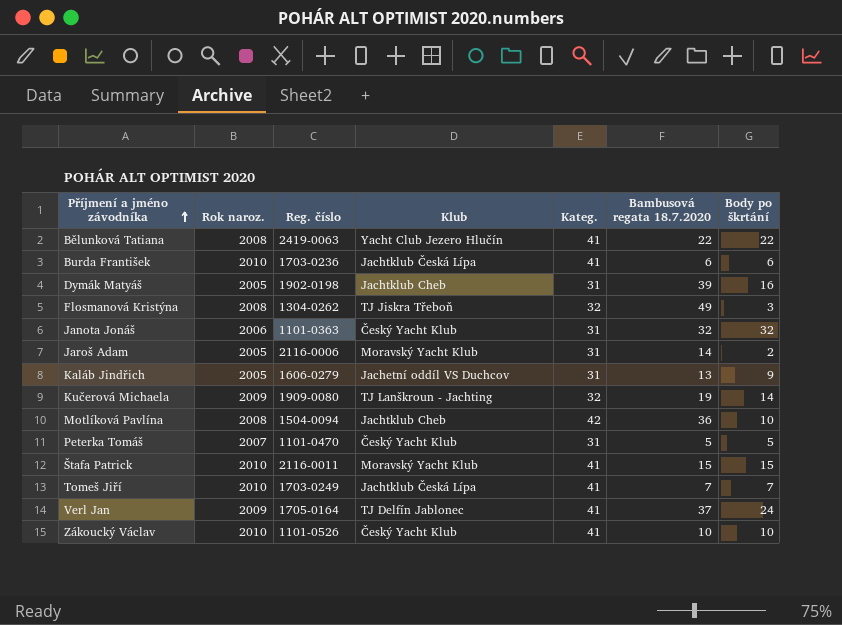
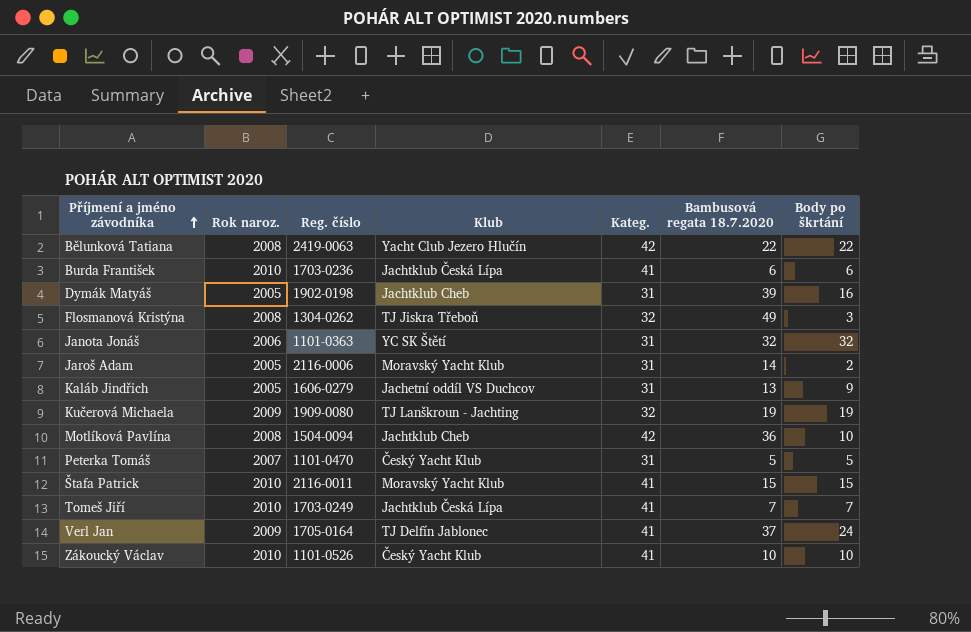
Bělunková Tatiana | Kateg.: 41 -> 42
Janota Jonáš | Klub: Český Yacht Klub -> YC SK Štětí
Kučerová Michaela | Body po škrtání: 14 -> 19

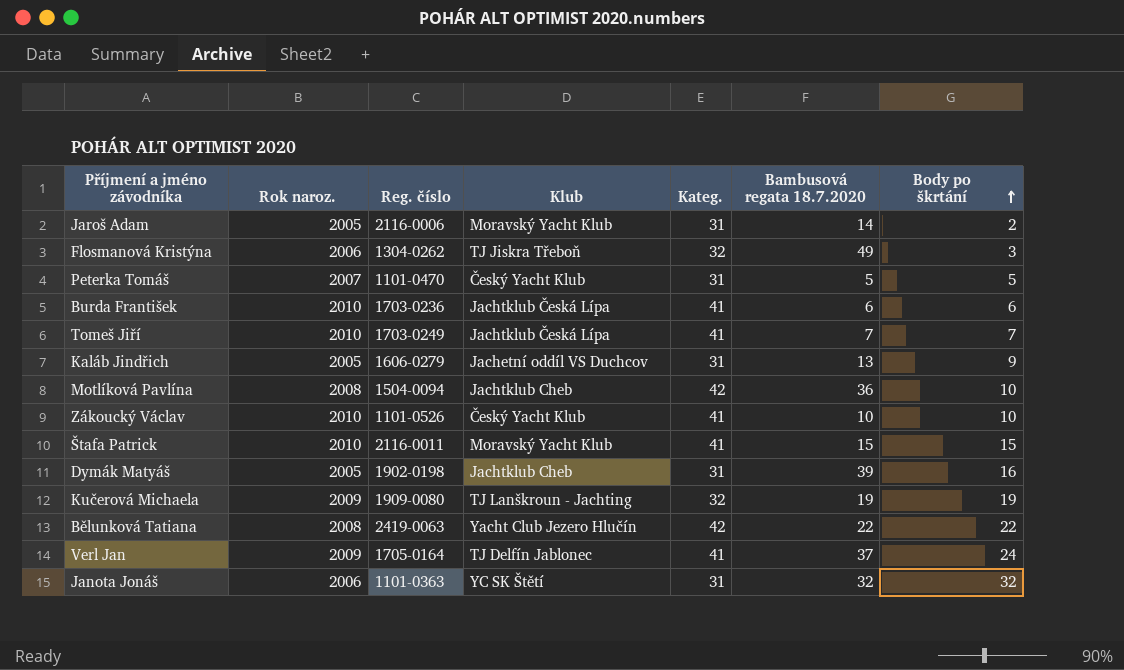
row order: Příjmení a jméno závodníka ascending -> Body po škrtání ascending
Flosmanová Kristýna | Rok naroz.: 2008 -> 2006

